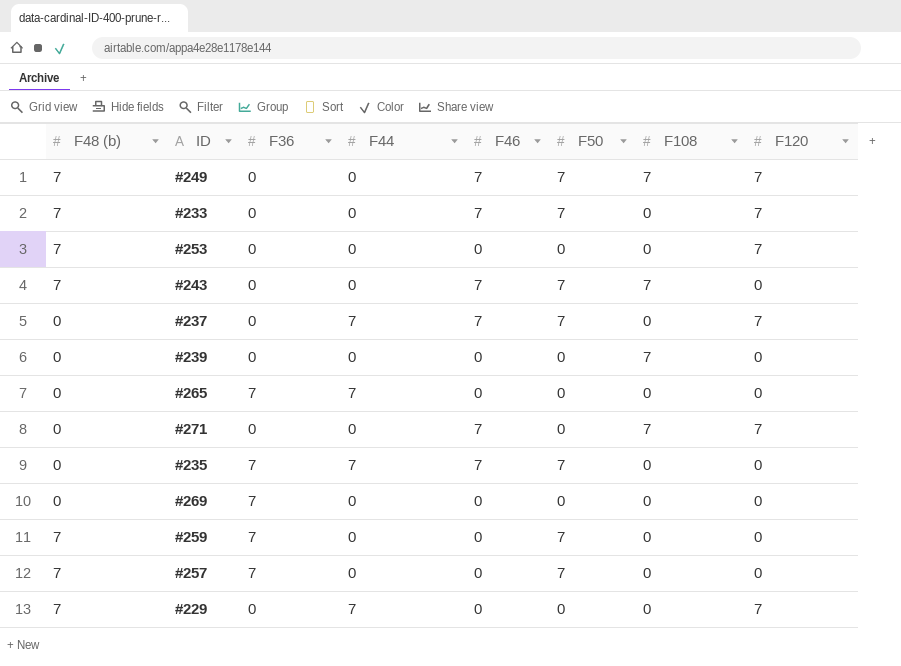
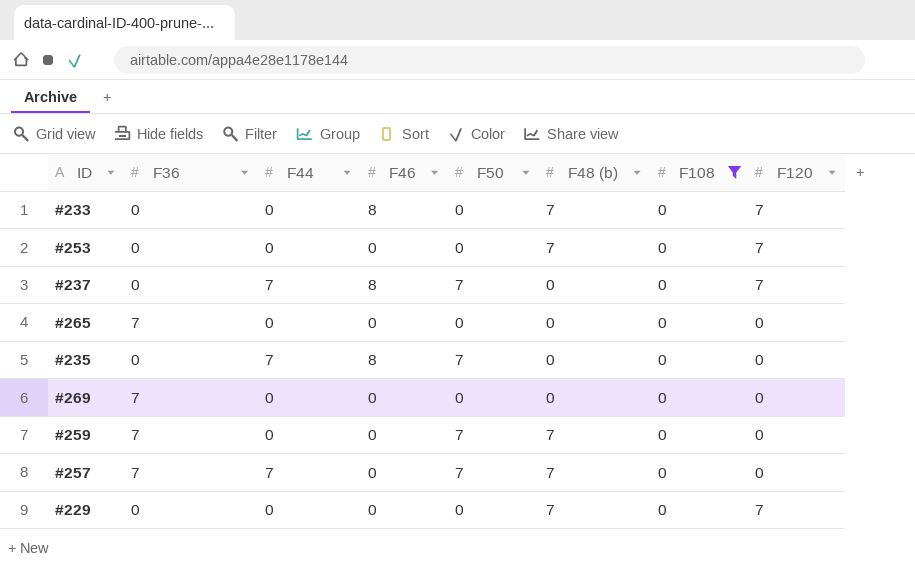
filter: none -> F108 = 0
column F48 (b) | position: 1 -> 6
#233 | F46: 7 -> 8
#233 | F50: 7 -> 0
#237 | F46: 7 -> 8
#265 | F44: 7 -> 0
#235 | F36: 7 -> 0
#235 | F46: 7 -> 8
#257 | F44: 0 -> 7
#229 | F44: 7 -> 0

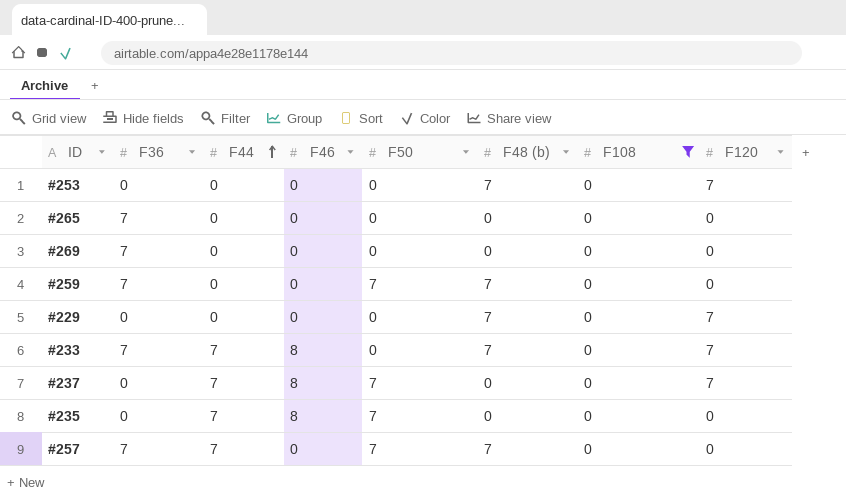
row order: none -> F44 ascending
#233 | F36: 0 -> 7
#233 | F44: 0 -> 7

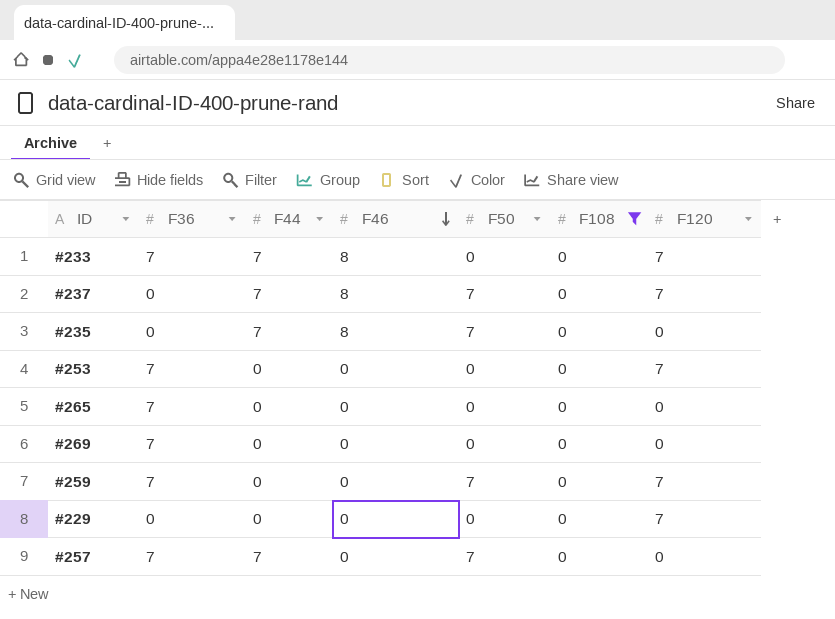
row order: F44 ascending -> F46 descending
column F48 (b) | position: 6 -> none
#253 | F36: 0 -> 7
#259 | F120: 0 -> 7

